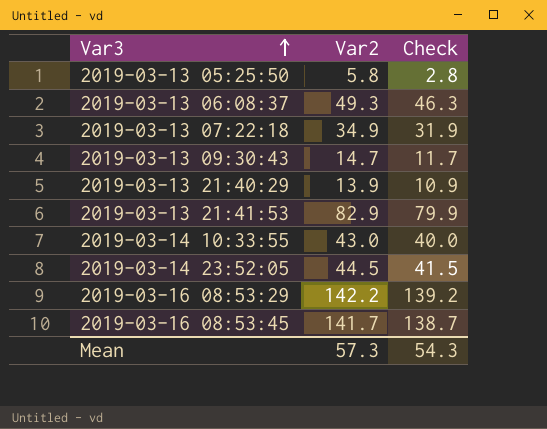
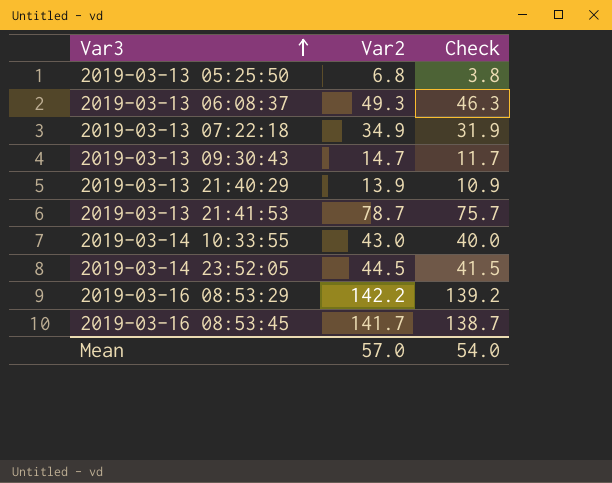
2019-03-13 05:25:50 | Var2: 5.8 -> 6.8
2019-03-13 05:25:50 | Check: 2.8 -> 3.8
2019-03-13 21:41:53 | Var2: 82.9 -> 78.7
2019-03-13 21:41:53 | Check: 79.9 -> 75.7
Mean | Var2: 57.3 -> 57.0
Mean | Check: 54.3 -> 54.0

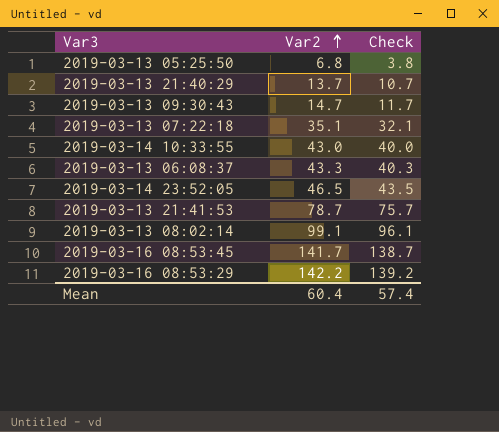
row order: Var3 ascending -> Var2 ascending
2019-03-13 21:40:29 | Var2: 13.9 -> 13.7
2019-03-13 21:40:29 | Check: 10.9 -> 10.7
2019-03-13 07:22:18 | Var2: 34.9 -> 35.1
2019-03-13 07:22:18 | Check: 31.9 -> 32.1
2019-03-13 06:08:37 | Var2: 49.3 -> 43.3
2019-03-13 06:08:37 | Check: 46.3 -> 40.3
2019-03-14 23:52:05 | Var2: 44.5 -> 46.5
2019-03-14 23:52:05 | Check: 41.5 -> 43.5
row 2019-03-13 08:02:14: none -> 99.1 | 96.1
Mean | Var2: 57.0 -> 60.4
Mean | Check: 54.0 -> 57.4

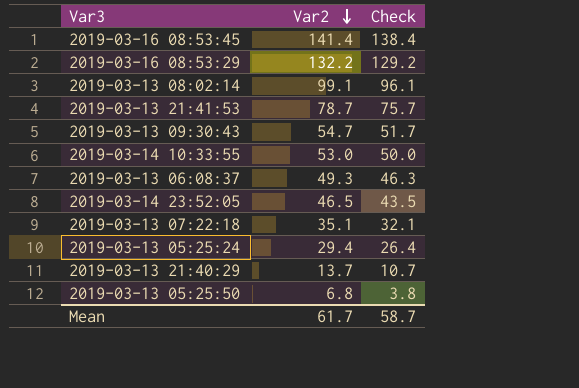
row order: Var2 ascending -> Var2 descending
2019-03-16 08:53:45 | Var2: 141.7 -> 141.4
2019-03-16 08:53:45 | Check: 138.7 -> 138.4
2019-03-16 08:53:29 | Var2: 142.2 -> 132.2
2019-03-16 08:53:29 | Check: 139.2 -> 129.2
2019-03-13 09:30:43 | Var2: 14.7 -> 54.7
2019-03-13 09:30:43 | Check: 11.7 -> 51.7
2019-03-14 10:33:55 | Var2: 43.0 -> 53.0
2019-03-14 10:33:55 | Check: 40.0 -> 50.0
2019-03-13 06:08:37 | Var2: 43.3 -> 49.3
2019-03-13 06:08:37 | Check: 40.3 -> 46.3
row 2019-03-13 05:25:24: none -> 29.4 | 26.4
Mean | Var2: 60.4 -> 61.7
Mean | Check: 57.4 -> 58.7

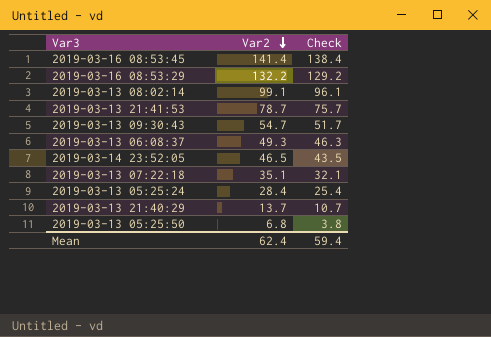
row 2019-03-14 10:33:55: 53.0 | 50.0 -> none
2019-03-13 05:25:24 | Var2: 29.4 -> 28.4
2019-03-13 05:25:24 | Check: 26.4 -> 25.4
Mean | Var2: 61.7 -> 62.4
Mean | Check: 58.7 -> 59.4

